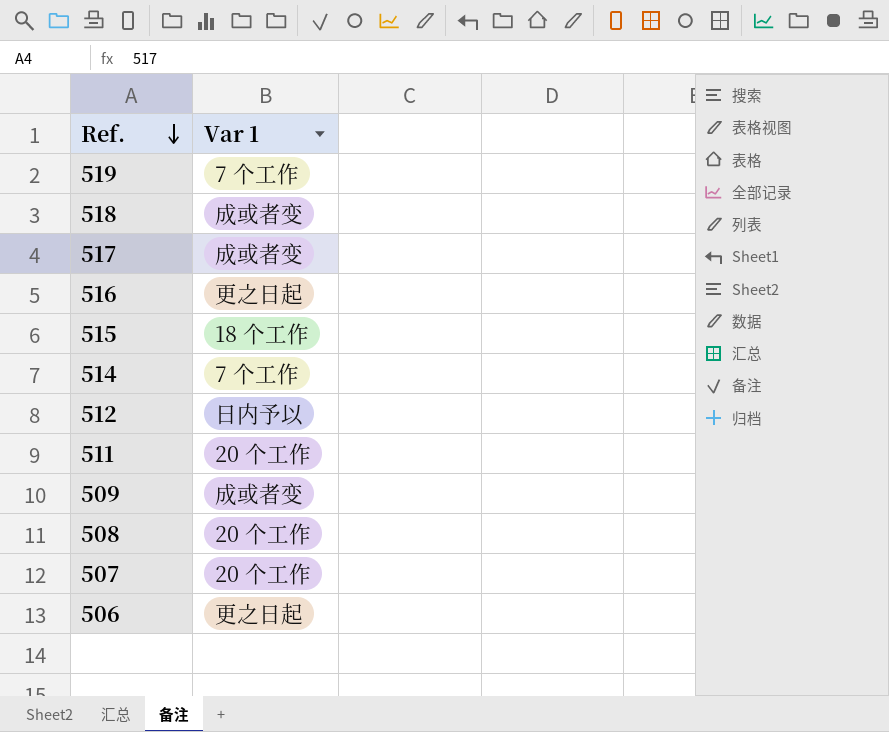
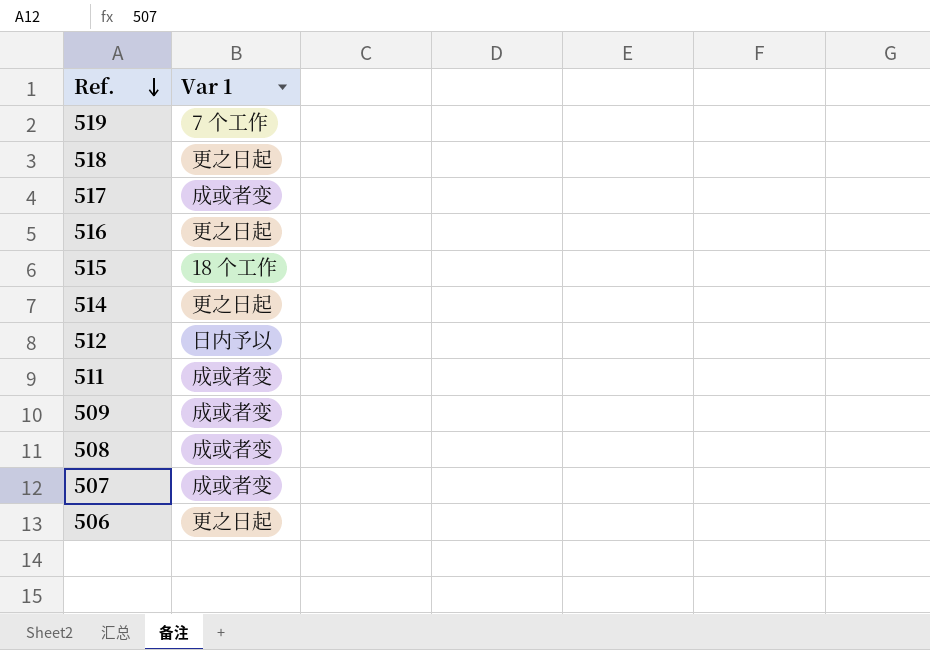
518 | Var 1: 成或者变 -> 更之日起
514 | Var 1: 7 个工作 -> 更之日起
511 | Var 1: 20 个工作 -> 成或者变
508 | Var 1: 20 个工作 -> 成或者变
507 | Var 1: 20 个工作 -> 成或者变

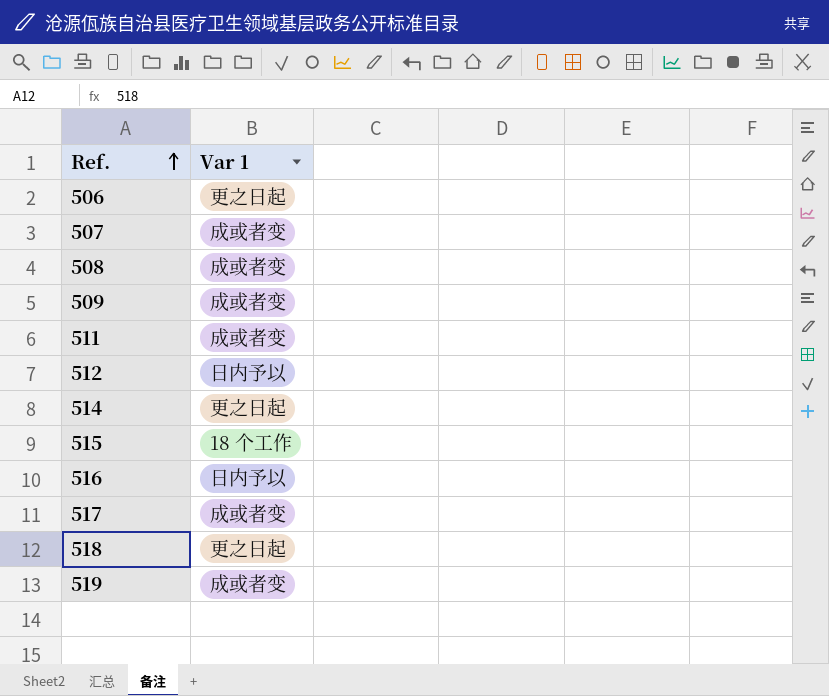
row order: Ref. descending -> Ref. ascending
516 | Var 1: 更之日起 -> 日内予以
519 | Var 1: 7 个工作 -> 成或者变

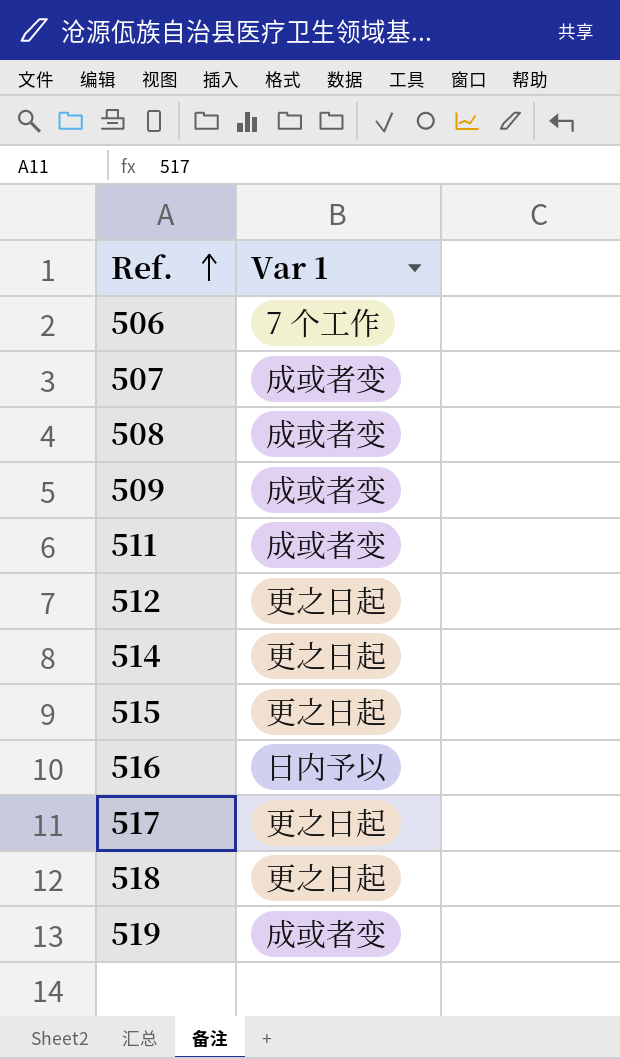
506 | Var 1: 更之日起 -> 7 个工作
512 | Var 1: 日内予以 -> 更之日起
515 | Var 1: 18 个工作 -> 更之日起
517 | Var 1: 成或者变 -> 更之日起

